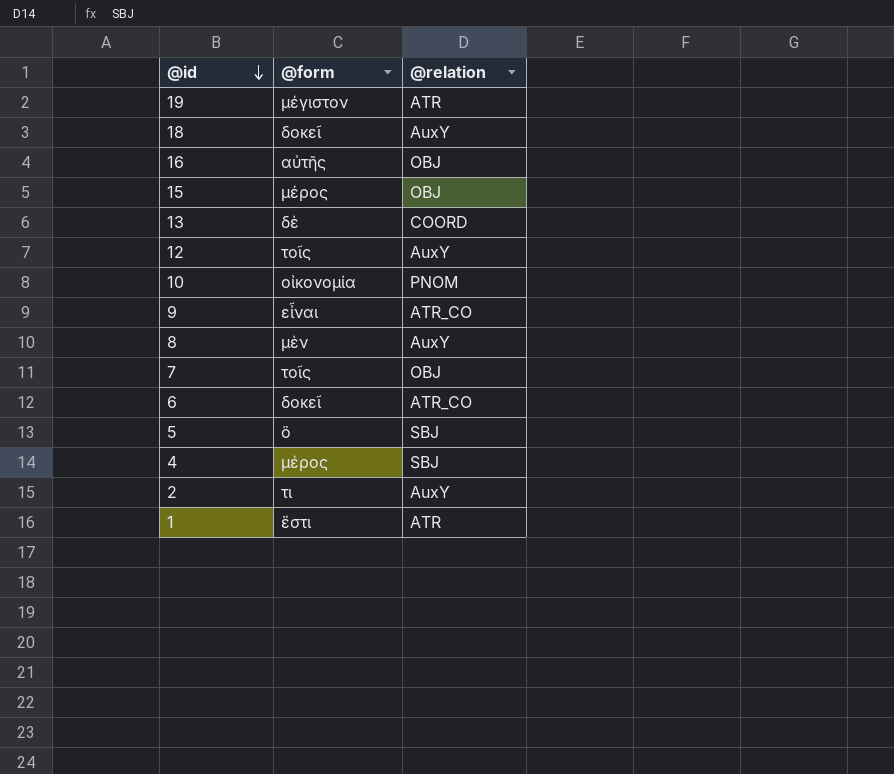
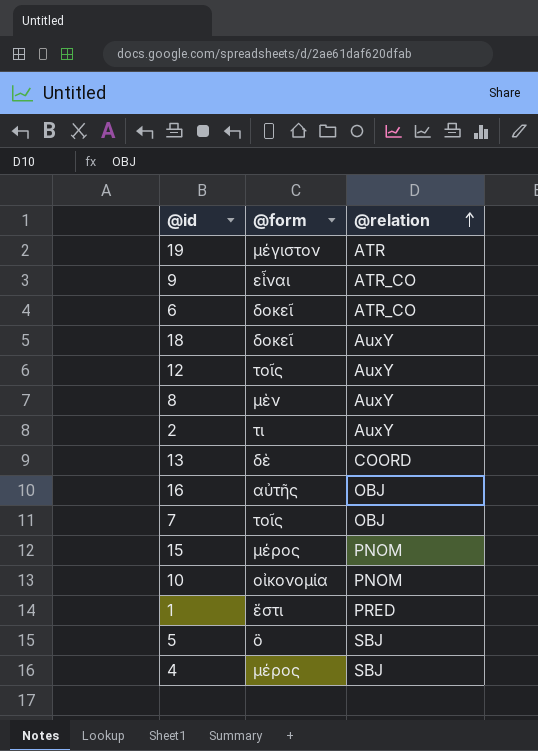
row order: @id descending -> @relation ascending
15 | @relation: OBJ -> PNOM
1 | @relation: ATR -> PRED

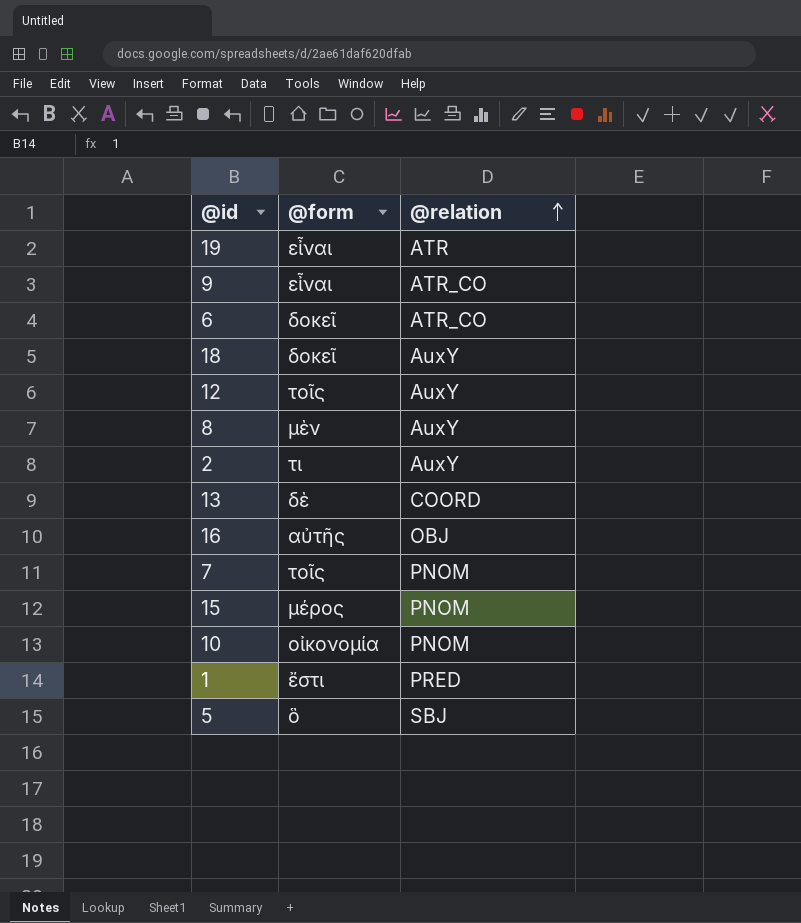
row 4: μέρος | SBJ -> none
19 | @form: μέγιστον -> εἶναι
7 | @relation: OBJ -> PNOM

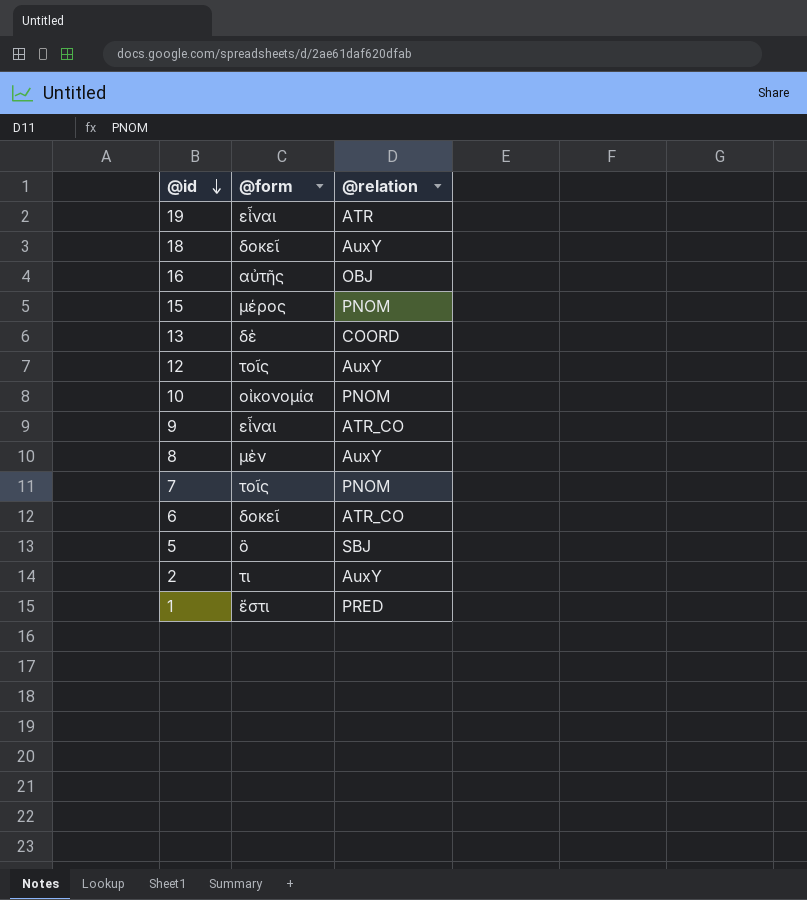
row order: @relation ascending -> @id descending

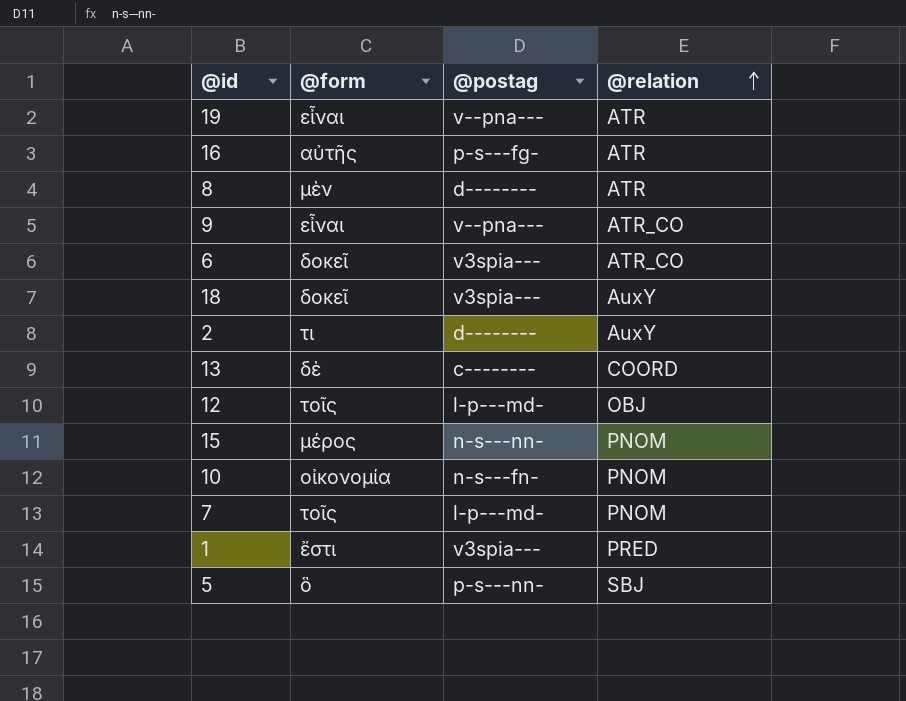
row order: @id descending -> @relation ascending
column @postag | position: none -> 3
16 | @relation: OBJ -> ATR
8 | @relation: AuxY -> ATR
12 | @relation: AuxY -> OBJ

